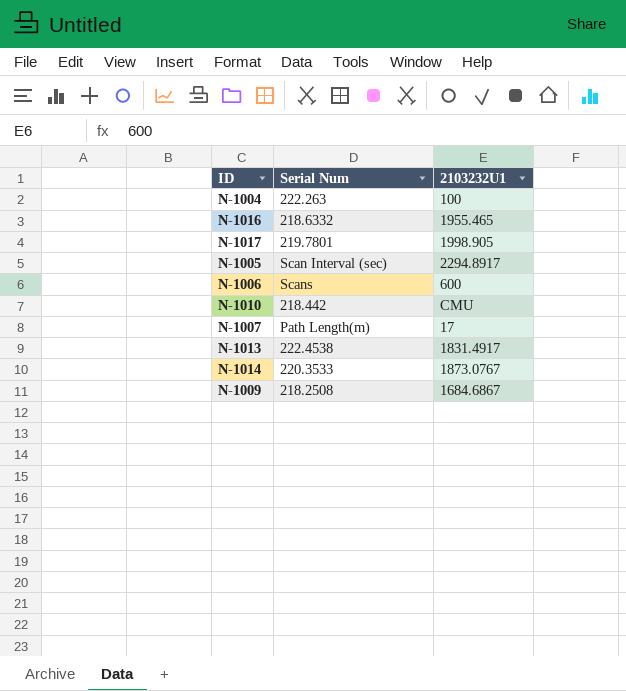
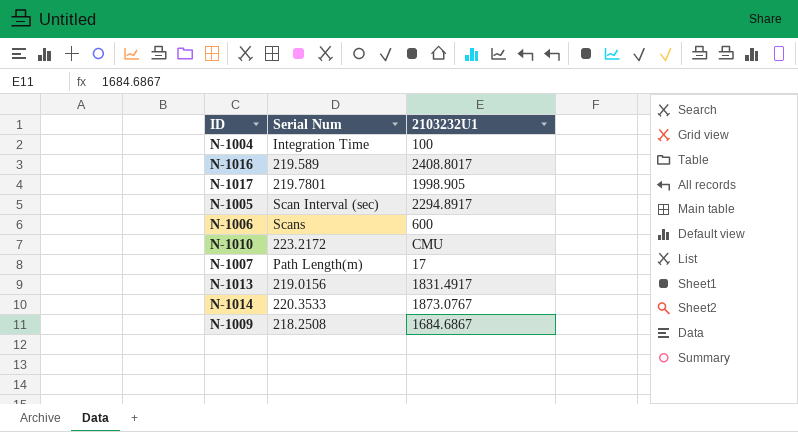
N-1004 | Serial Num: 222.263 -> Integration Time
N-1016 | Serial Num: 218.6332 -> 219.589
N-1016 | 2103232U1: 1955.465 -> 2408.8017
N-1010 | Serial Num: 218.442 -> 223.2172
N-1013 | Serial Num: 222.4538 -> 219.0156

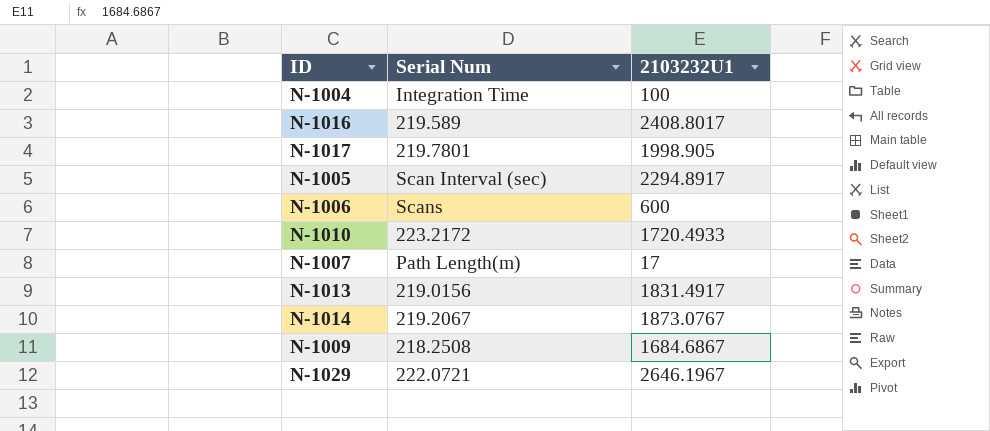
N-1010 | 2103232U1: CMU -> 1720.4933
N-1014 | Serial Num: 220.3533 -> 219.2067
row N-1029: none -> 222.0721 | 2646.1967

